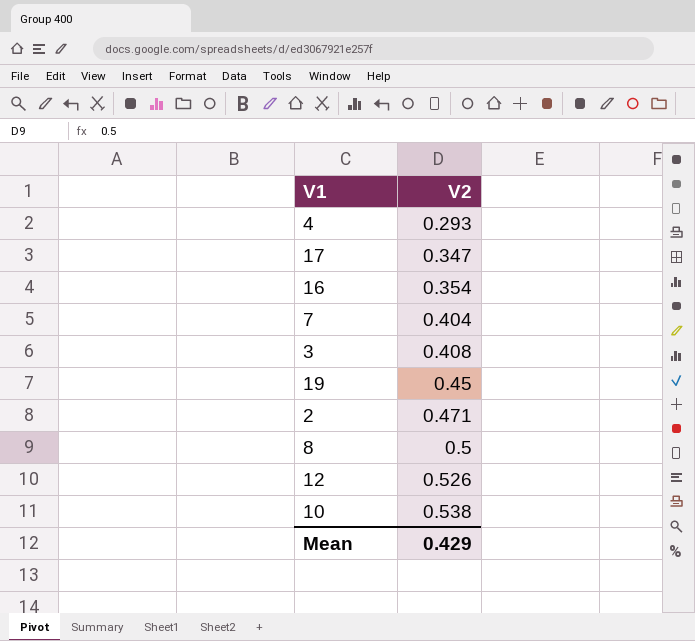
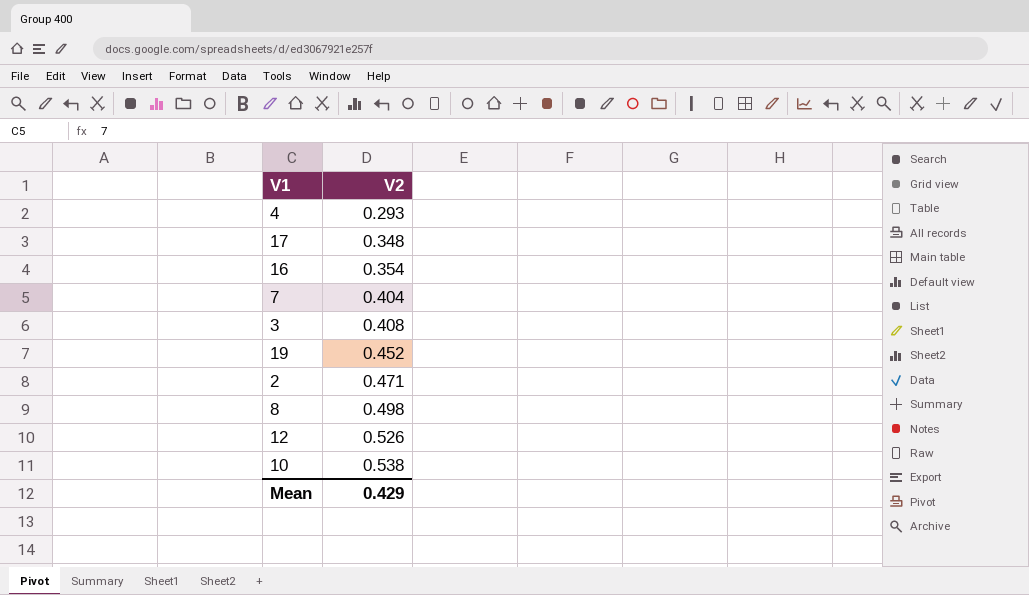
17 | V2: 0.347 -> 0.348
19 | V2: 0.45 -> 0.452
8 | V2: 0.5 -> 0.498

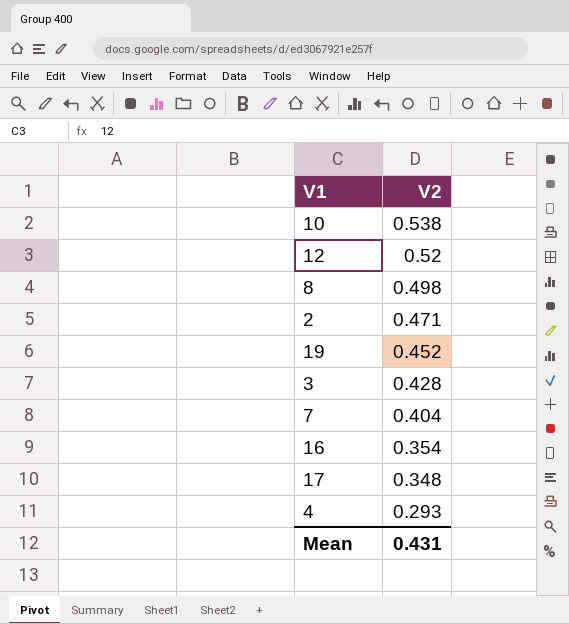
row order: V2 ascending -> V2 descending
12 | V2: 0.526 -> 0.52
3 | V2: 0.408 -> 0.428
Mean | V2: 0.429 -> 0.431

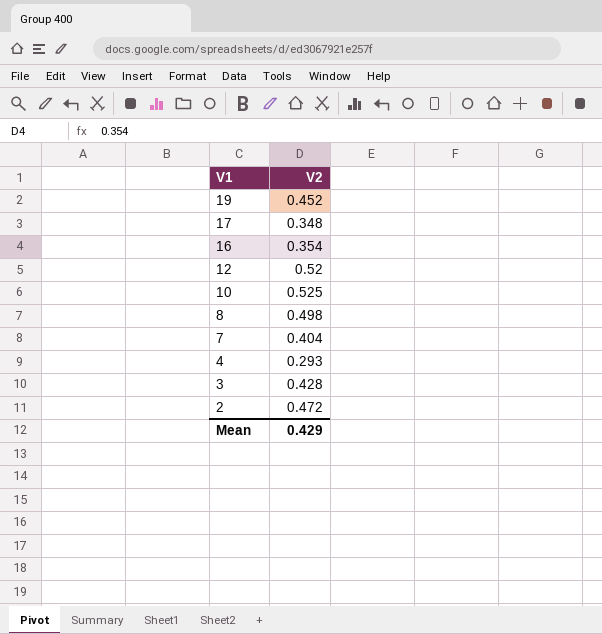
row order: V2 descending -> V1 descending
10 | V2: 0.538 -> 0.525
2 | V2: 0.471 -> 0.472
Mean | V2: 0.431 -> 0.429

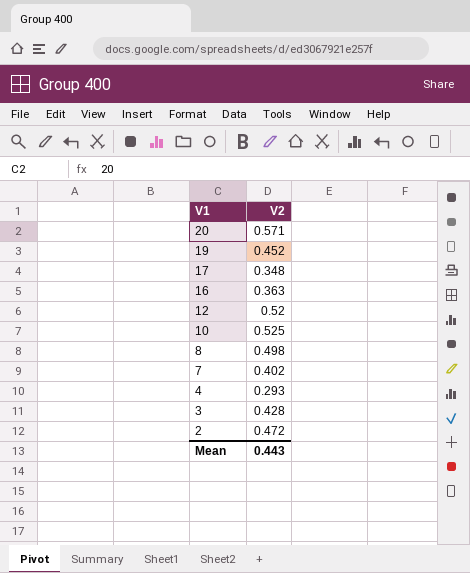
row 20: none -> 0.571
16 | V2: 0.354 -> 0.363
7 | V2: 0.404 -> 0.402
Mean | V2: 0.429 -> 0.443

